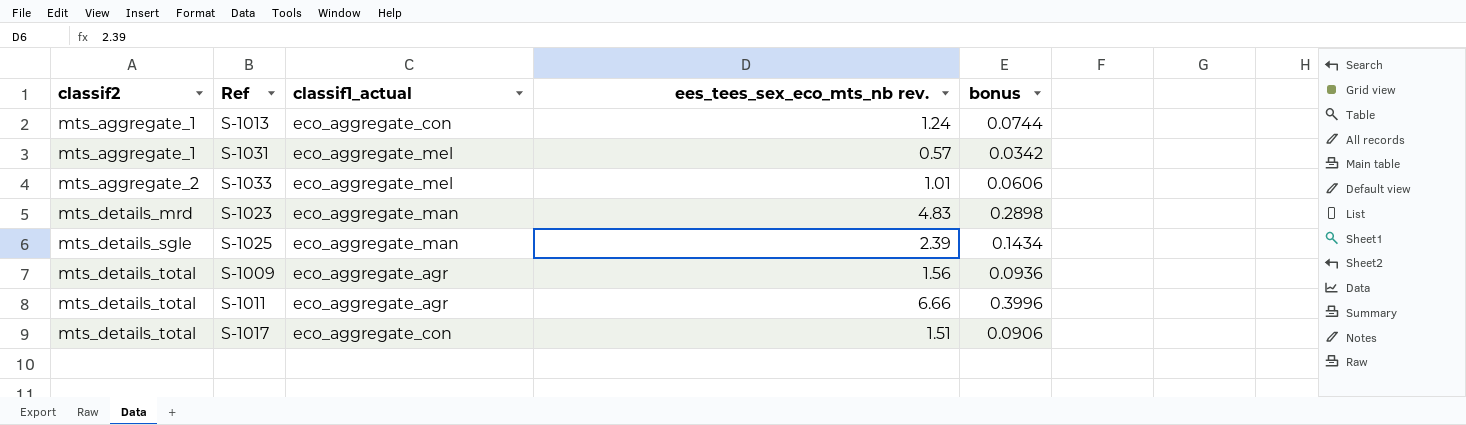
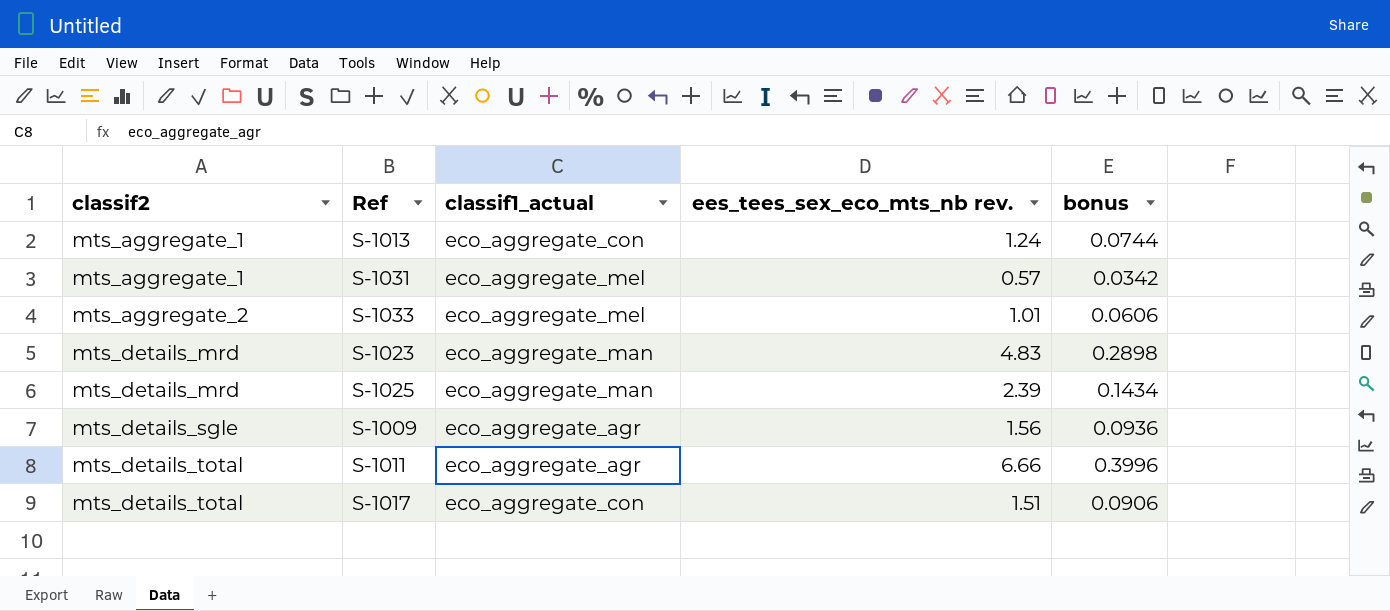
S-1025 | classif2: mts_details_sgle -> mts_details_mrd
S-1009 | classif2: mts_details_total -> mts_details_sgle

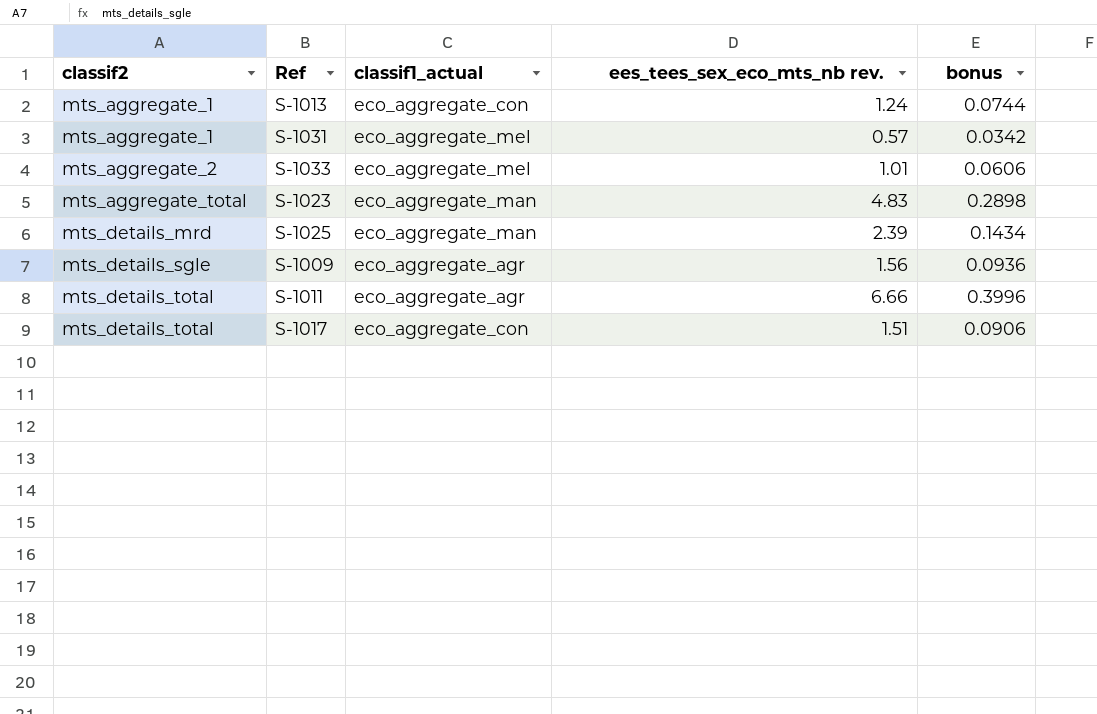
S-1023 | classif2: mts_details_mrd -> mts_aggregate_total

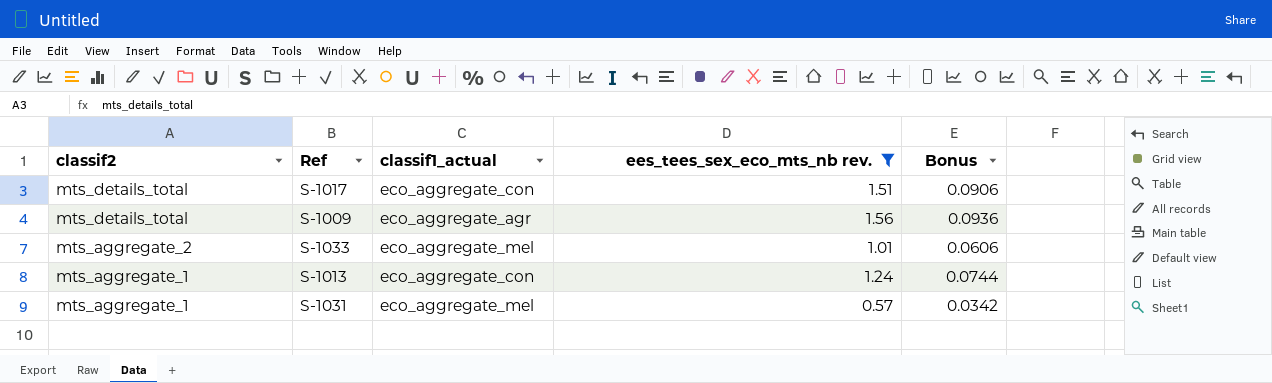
filter: none -> ees_tees_sex_eco_mts_nb rev. <= 1.56
row order: classif2 ascending -> classif2 descending
column name: bonus -> Bonus
S-1009 | classif2: mts_details_sgle -> mts_details_total

